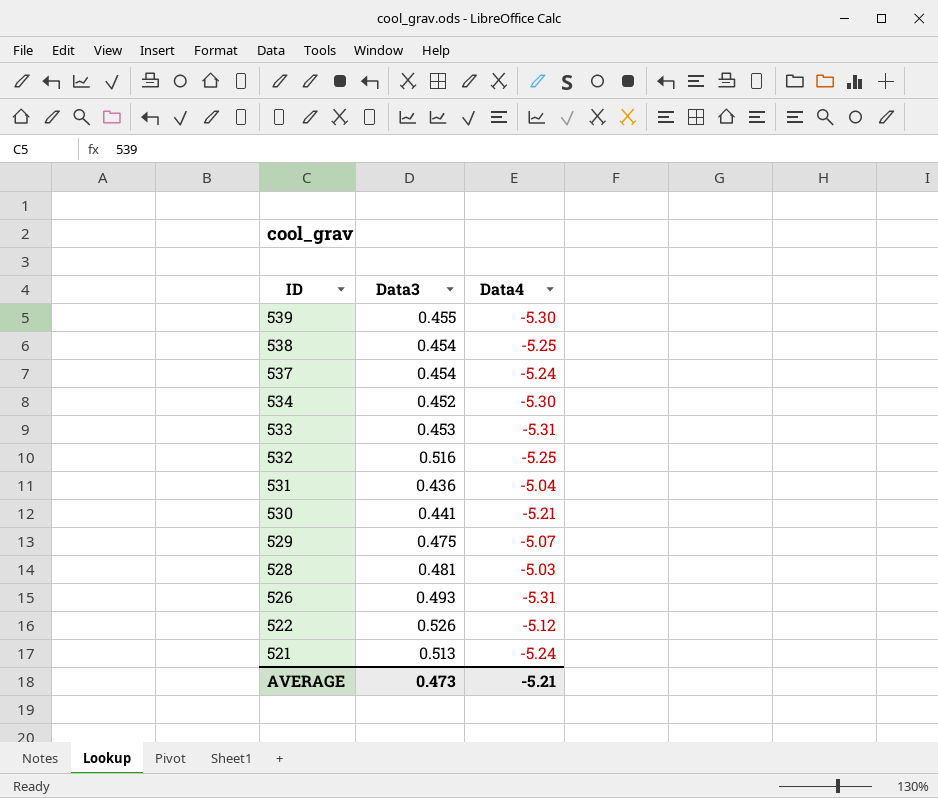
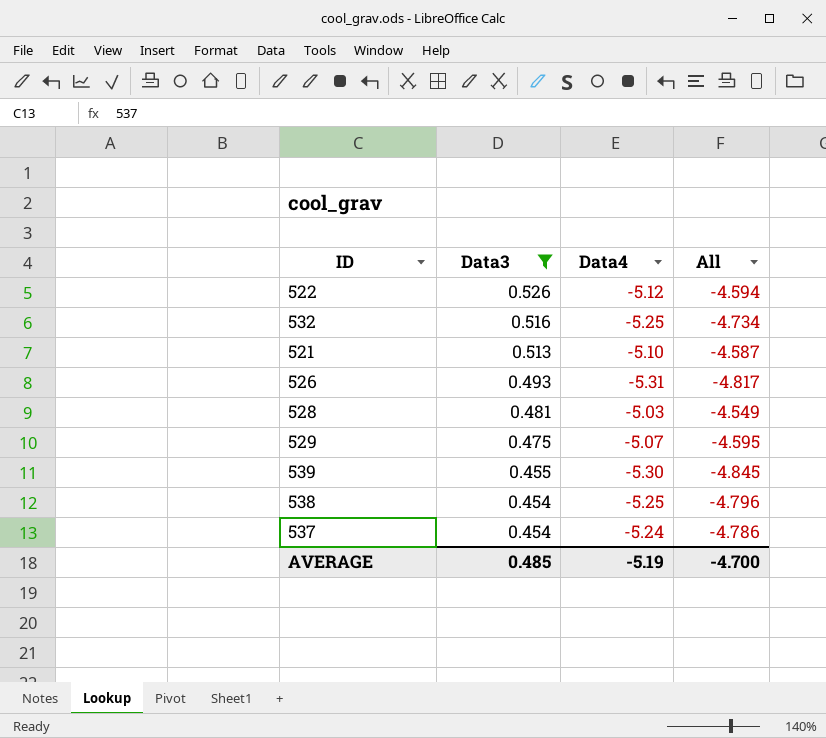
filter: none -> Data3 >= 0.454
row order: ID descending -> Data3 descending
column All | formula: none -> [Data3] + [Data4]
521 | Data4: -5.24 -> -5.10
AVERAGE | Data3: 0.473 -> 0.485
AVERAGE | Data4: -5.21 -> -5.19

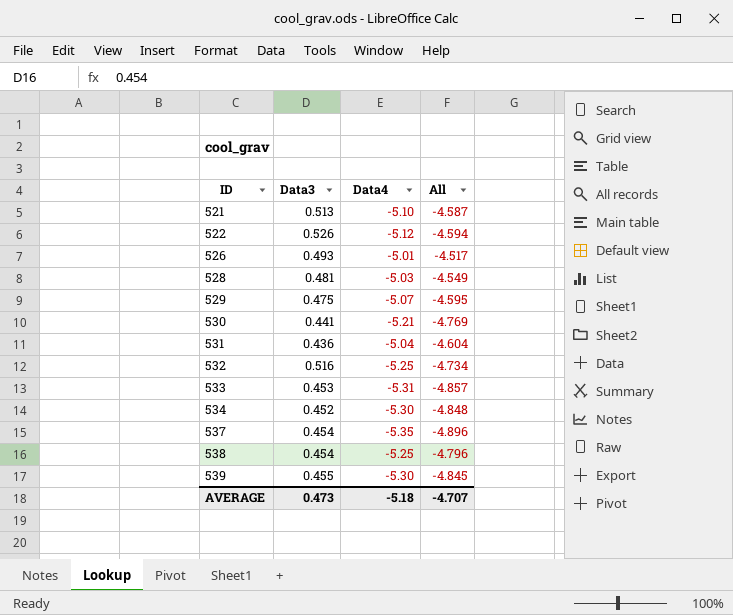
filter: Data3 >= 0.454 -> none
row order: Data3 descending -> ID ascending
526 | Data4: -5.31 -> -5.01
526 | All: -4.817 -> -4.517
537 | Data4: -5.24 -> -5.35
537 | All: -4.786 -> -4.896
AVERAGE | Data3: 0.485 -> 0.473
AVERAGE | Data4: -5.19 -> -5.18
AVERAGE | All: -4.700 -> -4.707

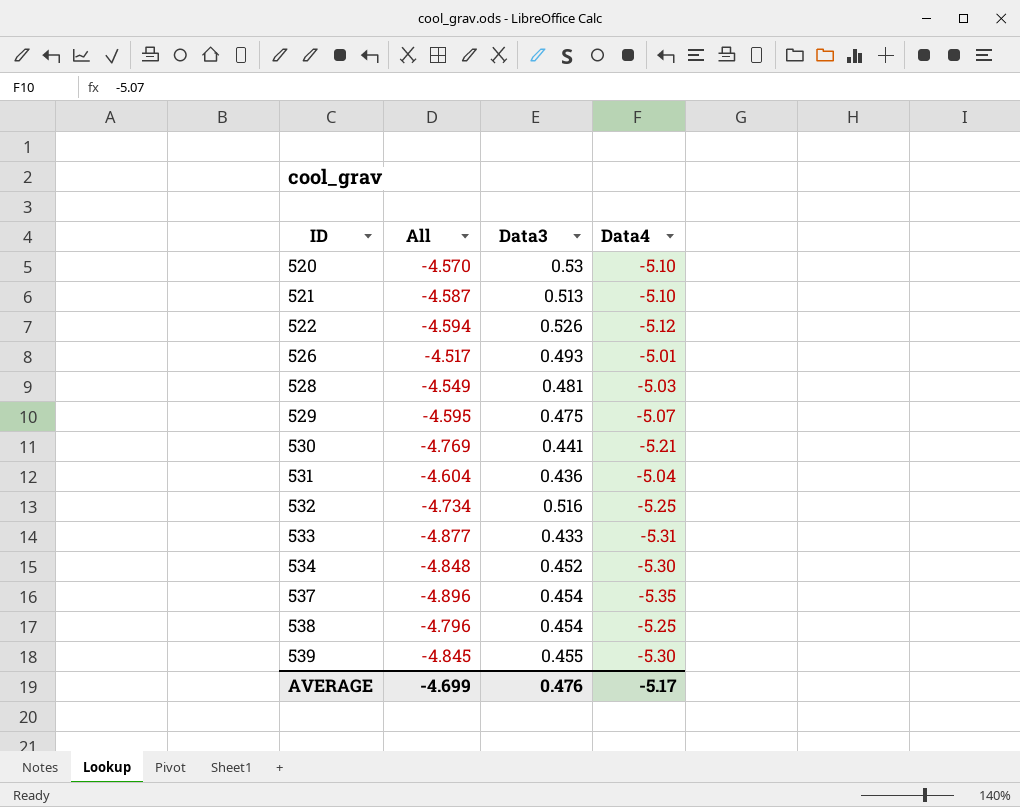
column All | position: 4 -> 2
row 520: none -> -4.570 | 0.53 | -5.10
533 | All: -4.857 -> -4.877
533 | Data3: 0.453 -> 0.433
AVERAGE | All: -4.707 -> -4.699
AVERAGE | Data3: 0.473 -> 0.476
AVERAGE | Data4: -5.18 -> -5.17

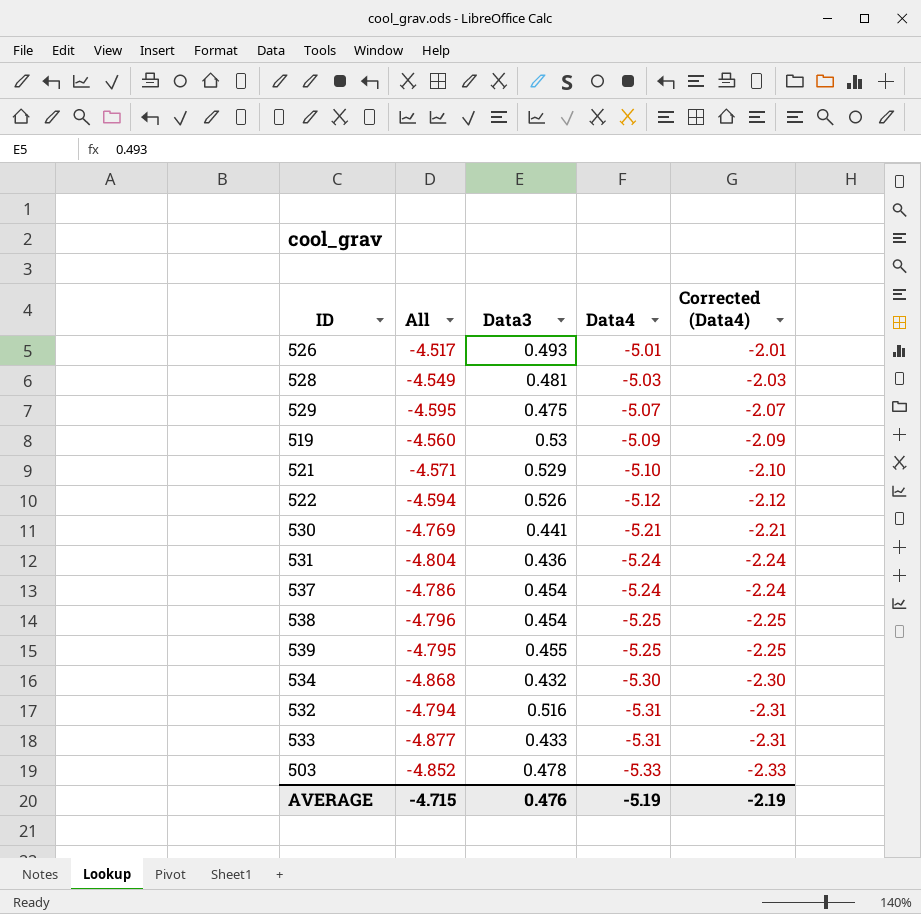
row order: ID ascending -> Data4 descending
column Corrected (Data4) | formula: none -> [Data4] + 3
row 520: -4.570 | 0.53 | -5.10 -> none
row 519: none -> -4.560 | 0.53 | -5.09 | -2.09
521 | All: -4.587 -> -4.571
521 | Data3: 0.513 -> 0.529
531 | All: -4.604 -> -4.804
531 | Data4: -5.04 -> -5.24
537 | All: -4.896 -> -4.786
537 | Data4: -5.35 -> -5.24
539 | All: -4.845 -> -4.795
539 | Data4: -5.30 -> -5.25
534 | All: -4.848 -> -4.868
534 | Data3: 0.452 -> 0.432
532 | All: -4.734 -> -4.794
532 | Data4: -5.25 -> -5.31
row 503: none -> -4.852 | 0.478 | -5.33 | -2.33
AVERAGE | All: -4.699 -> -4.715
AVERAGE | Data4: -5.17 -> -5.19

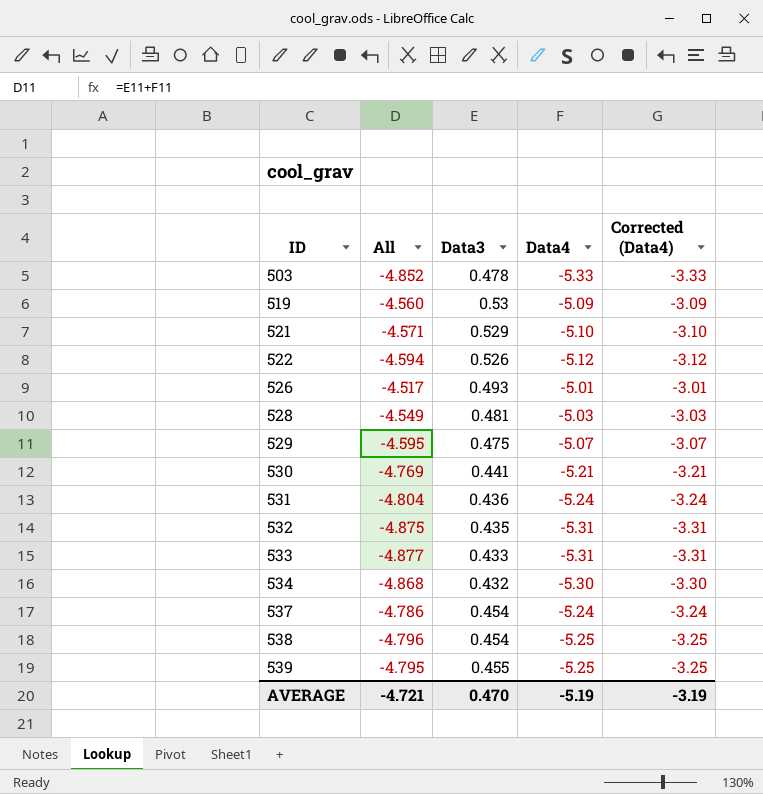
row order: Data4 descending -> ID ascending
column Corrected (Data4) | formula: [Data4] + 3 -> [Data4] + 2
532 | All: -4.794 -> -4.875
532 | Data3: 0.516 -> 0.435
AVERAGE | All: -4.715 -> -4.721
AVERAGE | Data3: 0.476 -> 0.470
AVERAGE | Corrected (Data4): -2.19 -> -3.19

